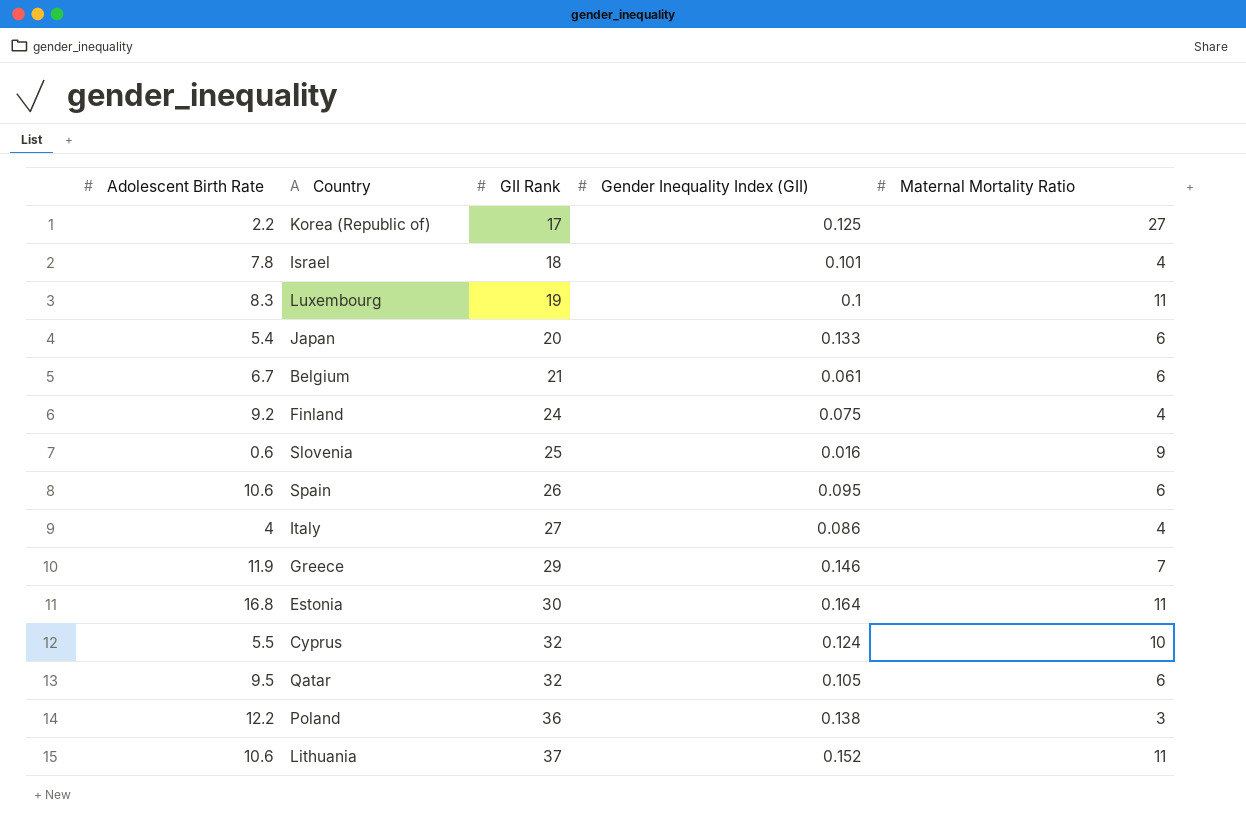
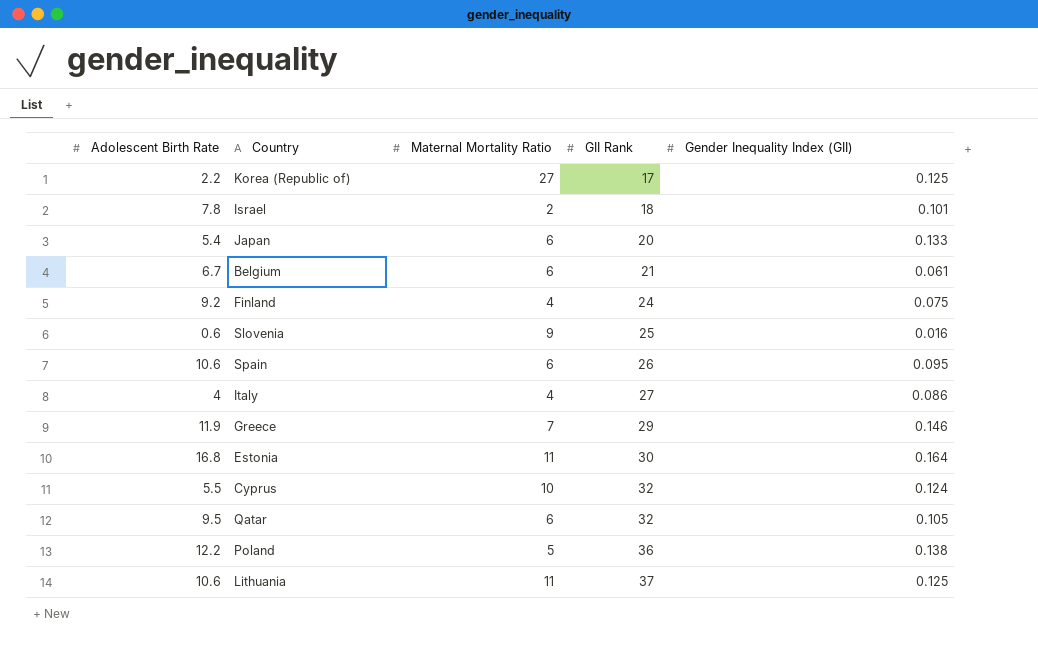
column Maternal Mortality Ratio | position: 5 -> 3
row Luxembourg: 8.3 | 19 | 0.1 | 11 -> none
Israel | Maternal Mortality Ratio: 4 -> 2
Poland | Maternal Mortality Ratio: 3 -> 5
Lithuania | Gender Inequality Index (GII): 0.152 -> 0.125

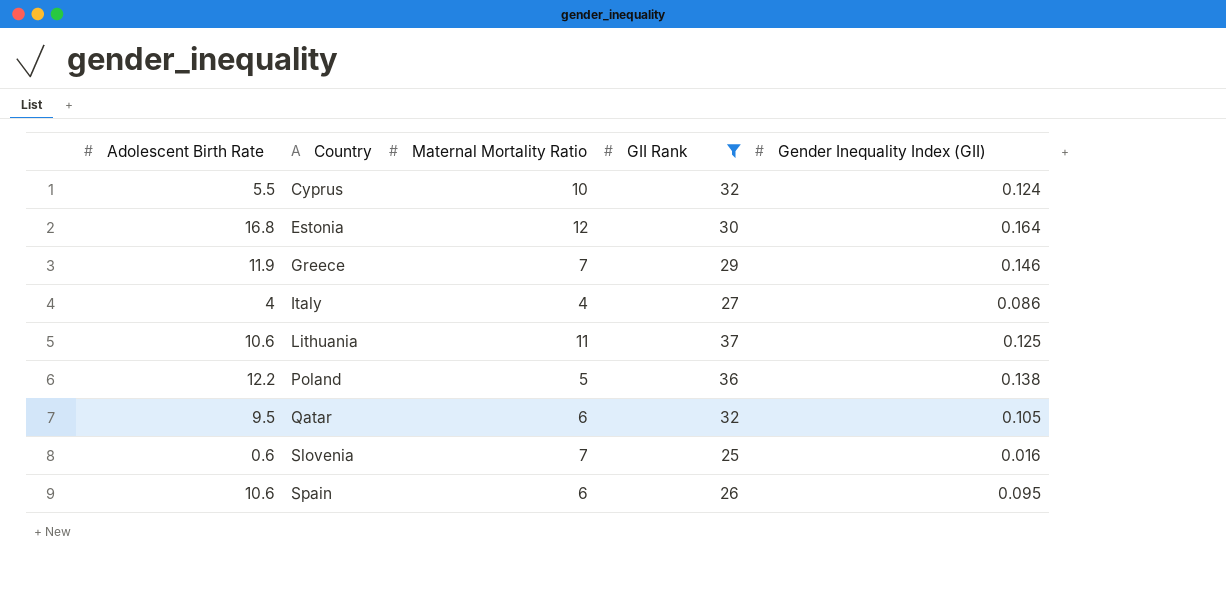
filter: none -> GII Rank >= 25
row order: GII Rank ascending -> Country ascending
Estonia | Maternal Mortality Ratio: 11 -> 12
Slovenia | Maternal Mortality Ratio: 9 -> 7

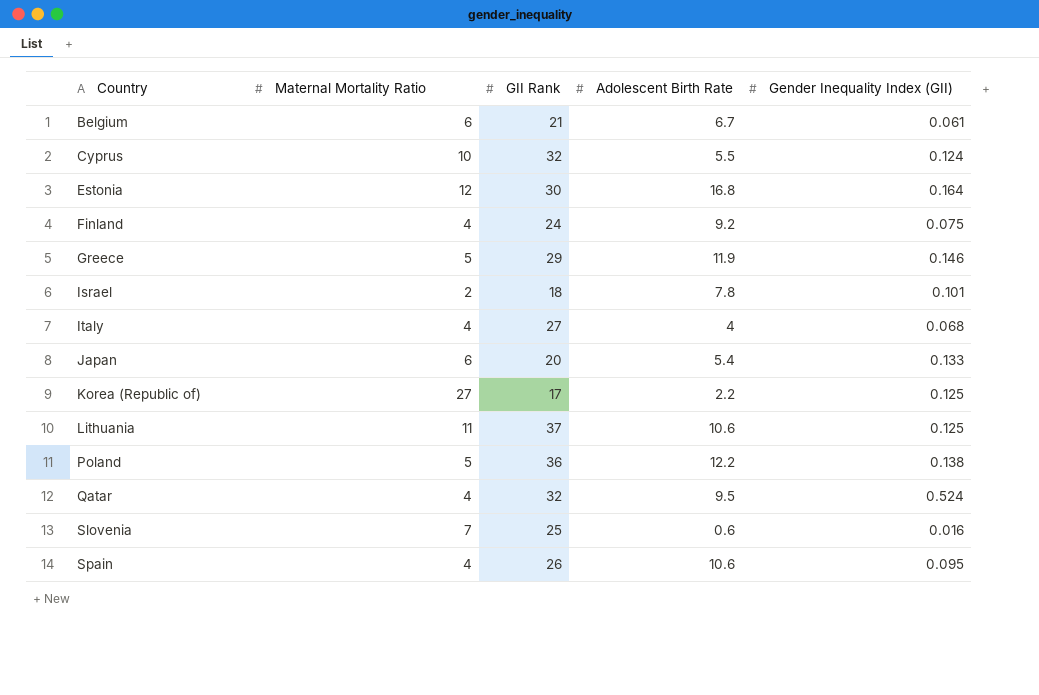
filter: GII Rank >= 25 -> none
column Adolescent Birth Rate | position: 1 -> 4
Greece | Maternal Mortality Ratio: 7 -> 5
Italy | Gender Inequality Index (GII): 0.086 -> 0.068
Qatar | Maternal Mortality Ratio: 6 -> 4
Qatar | Gender Inequality Index (GII): 0.105 -> 0.524
Spain | Maternal Mortality Ratio: 6 -> 4

